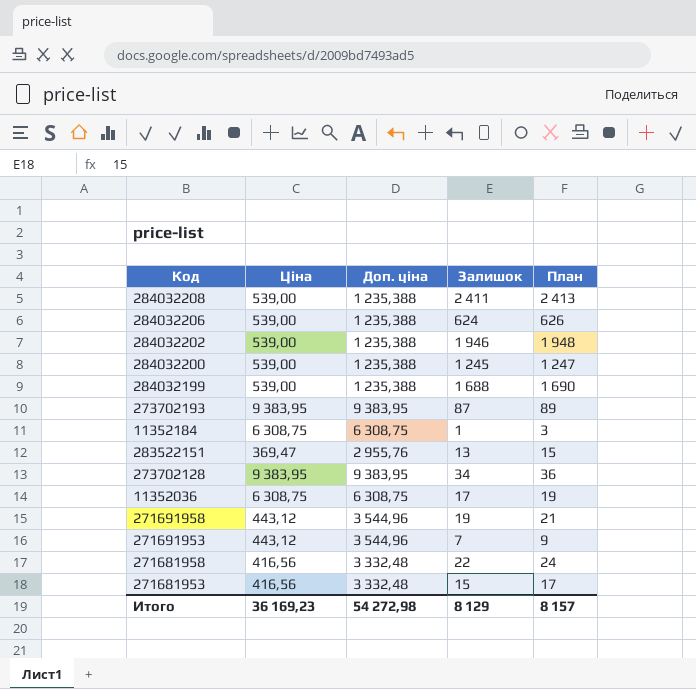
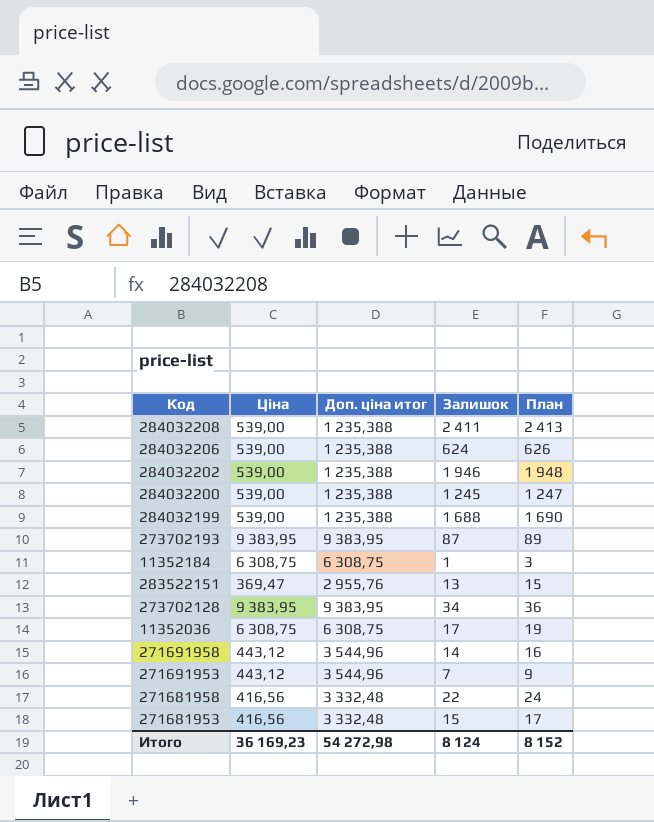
column name: Доп. ціна -> Доп. ціна итог
271691958 | Залишок: 19 -> 14
271691958 | План: 21 -> 16
Итого | Залишок: 8 129 -> 8 124
Итого | План: 8 157 -> 8 152

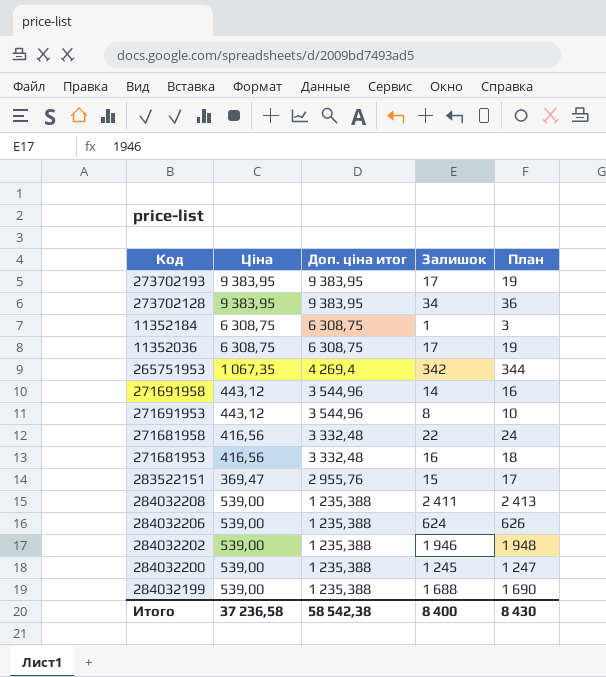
row order: none -> Доп. ціна итог descending
273702193 | Залишок: 87 -> 17
273702193 | План: 89 -> 19
row 265751953: none -> 1 067,35 | 4 269,4 | 342 | 344
271691953 | Залишок: 7 -> 8
271691953 | План: 9 -> 10
271681953 | Залишок: 15 -> 16
271681953 | План: 17 -> 18
283522151 | Залишок: 13 -> 15
283522151 | План: 15 -> 17
Итого | Ціна: 36 169,23 -> 37 236,58
Итого | Доп. ціна итог: 54 272,98 -> 58 542,38
Итого | Залишок: 8 124 -> 8 400
Итого | План: 8 152 -> 8 430

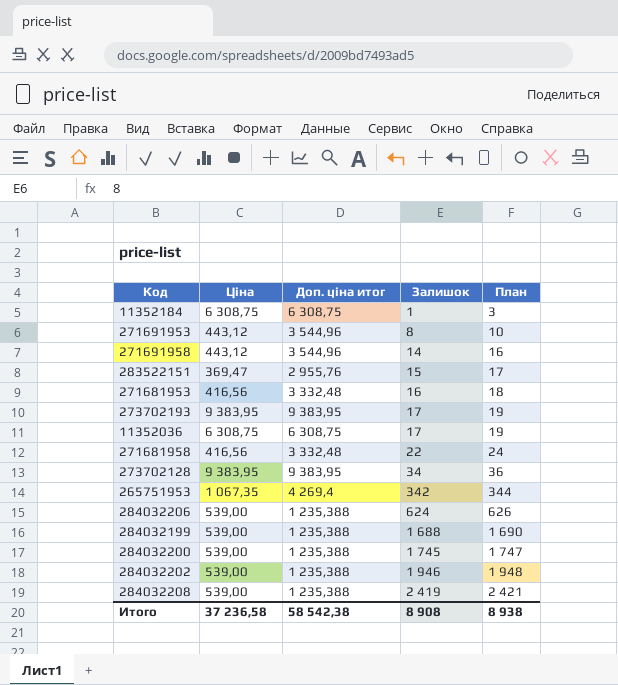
row order: Доп. ціна итог descending -> Залишок ascending
284032200 | Залишок: 1 245 -> 1 745
284032200 | План: 1 247 -> 1 747
284032208 | Залишок: 2 411 -> 2 419
284032208 | План: 2 413 -> 2 421
Итого | Залишок: 8 400 -> 8 908
Итого | План: 8 430 -> 8 938

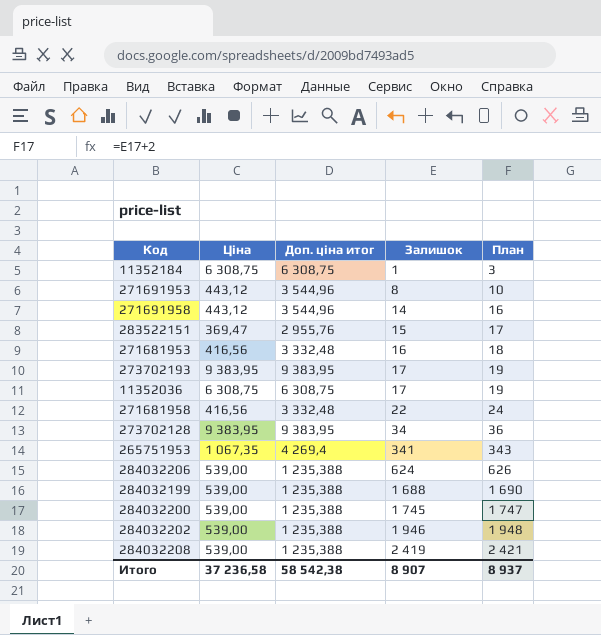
265751953 | Залишок: 342 -> 341
265751953 | План: 344 -> 343
Итого | Залишок: 8 908 -> 8 907
Итого | План: 8 938 -> 8 937

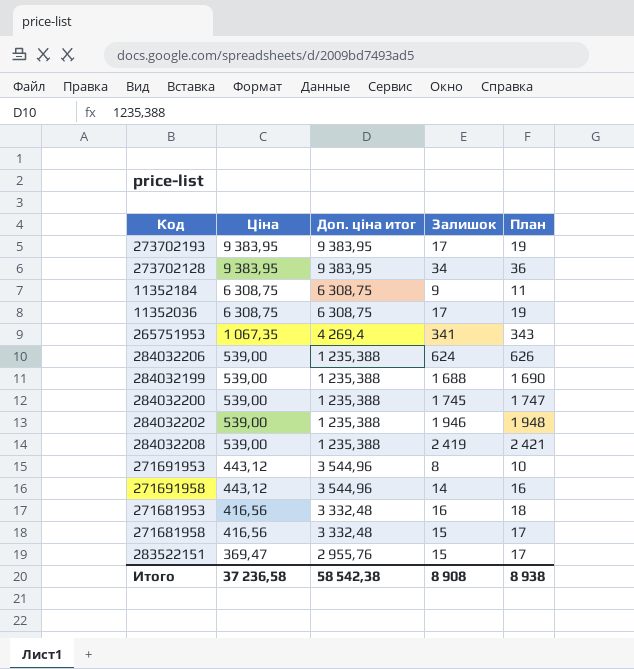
row order: Залишок ascending -> Ціна descending
11352184 | Залишок: 1 -> 9
11352184 | План: 3 -> 11
271681958 | Залишок: 22 -> 15
271681958 | План: 24 -> 17
Итого | Залишок: 8 907 -> 8 908
Итого | План: 8 937 -> 8 938

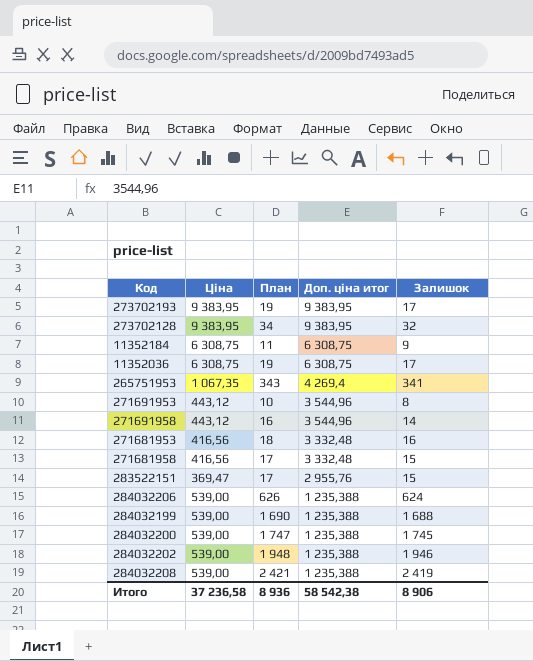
row order: Ціна descending -> Доп. ціна итог descending
column План | position: 5 -> 3
273702128 | План: 36 -> 34
273702128 | Залишок: 34 -> 32
Итого | План: 8 938 -> 8 936
Итого | Залишок: 8 908 -> 8 906

